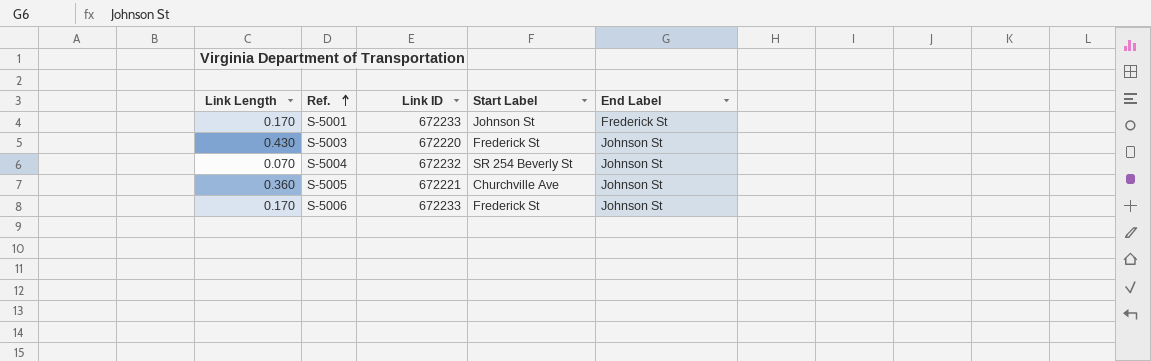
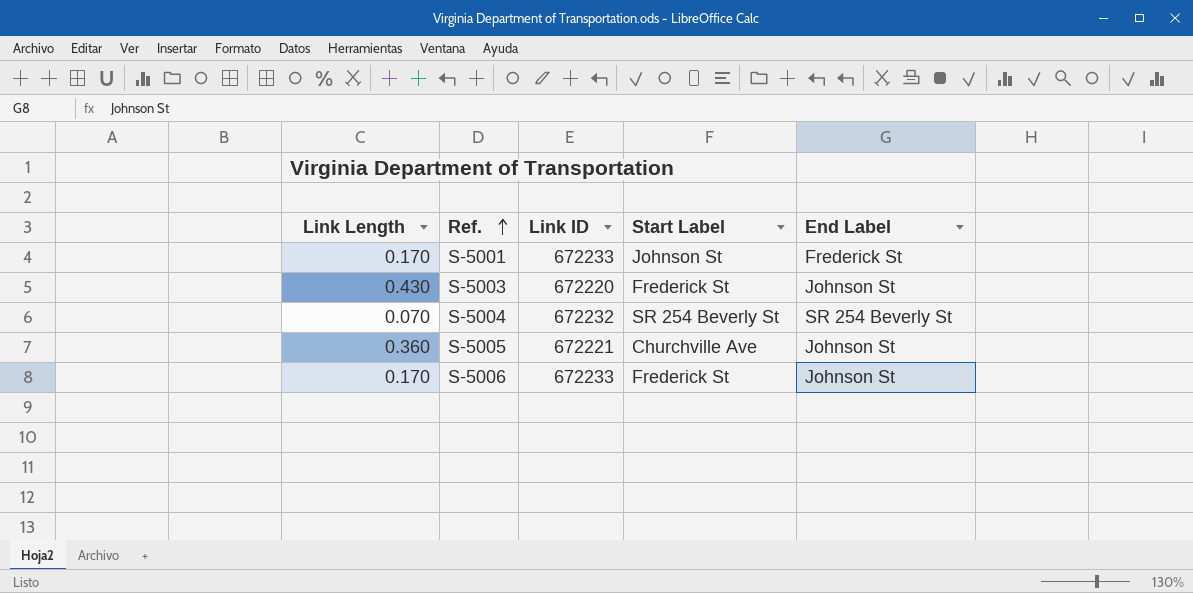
S-5004 | End Label: Johnson St -> SR 254 Beverly St

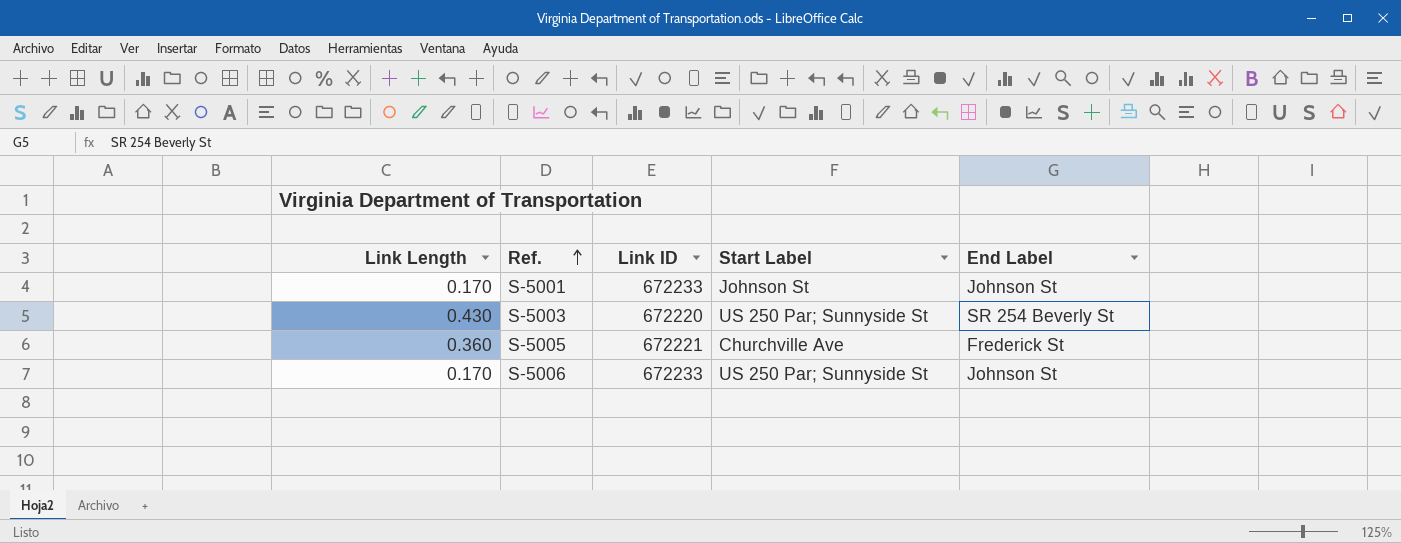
row S-5004: 0.070 | 672232 | SR 254 Beverly St | SR 254 Beverly St -> none
S-5001 | End Label: Frederick St -> Johnson St
S-5003 | Start Label: Frederick St -> US 250 Par; Sunnyside St
S-5003 | End Label: Johnson St -> SR 254 Beverly St
S-5005 | End Label: Johnson St -> Frederick St
S-5006 | Start Label: Frederick St -> US 250 Par; Sunnyside St

